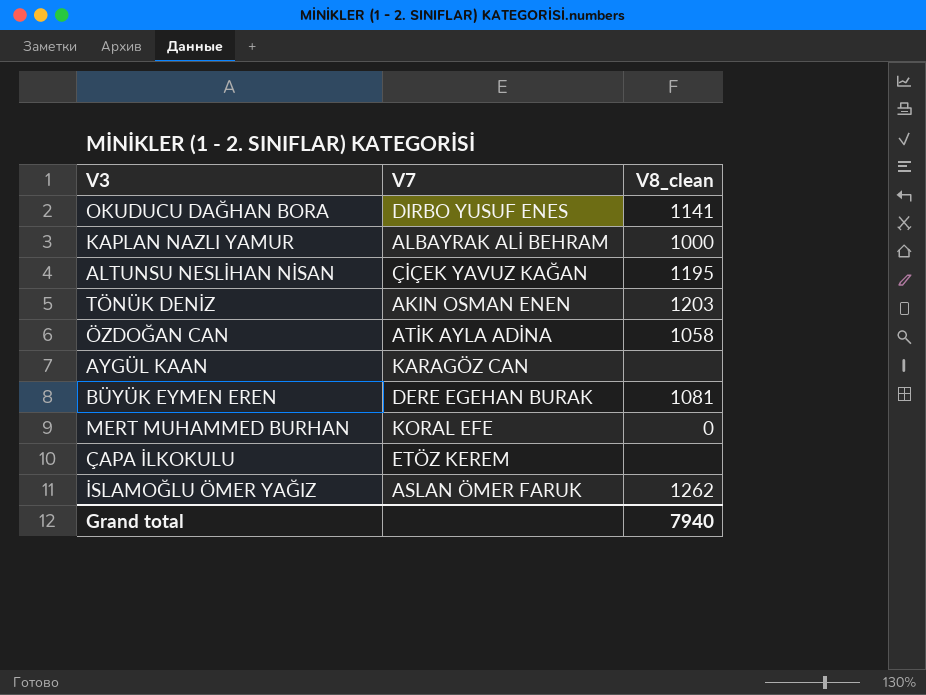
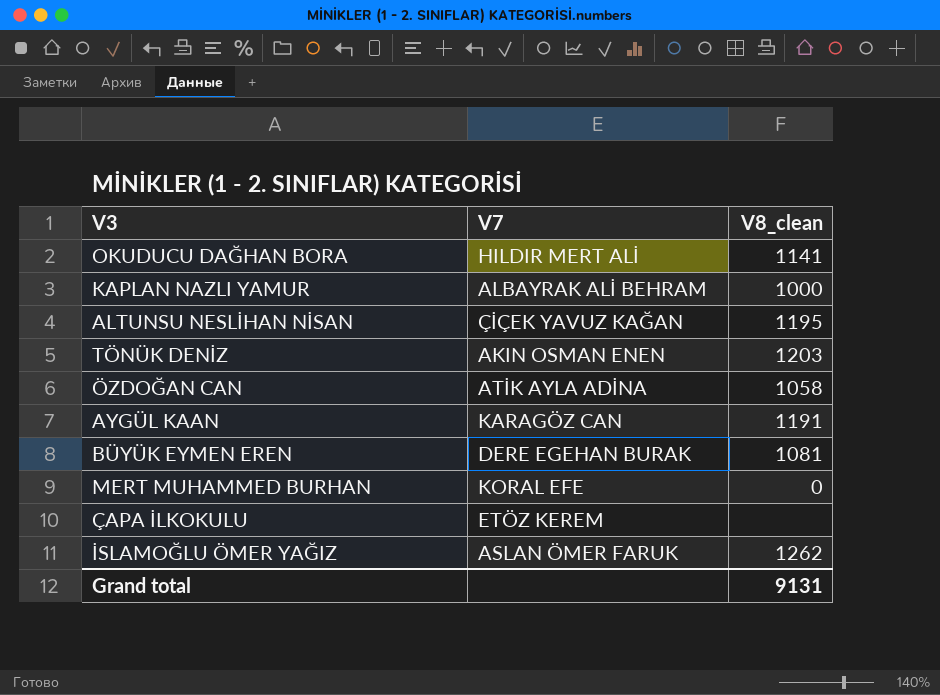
OKUDUCU DAĞHAN BORA | V7: DIRBO YUSUF ENES -> HILDIR MERT ALİ
AYGÜL KAAN | V8_clean: none -> 1191
Grand total | V8_clean: 7940 -> 9131

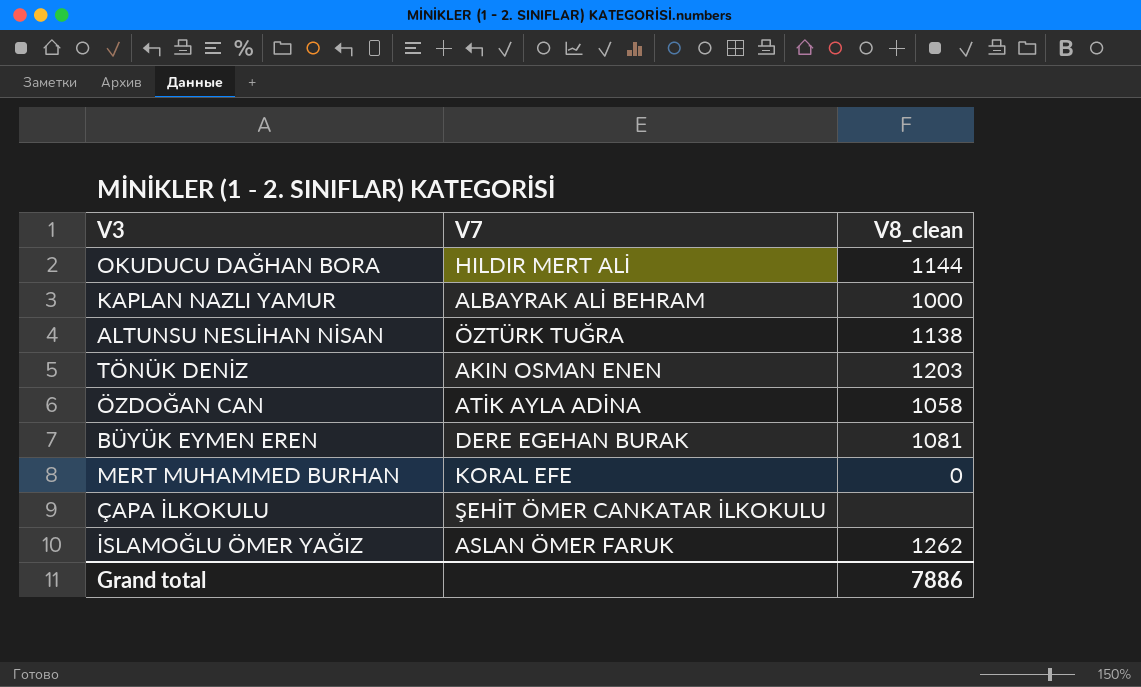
row AYGÜL KAAN: KARAGÖZ CAN | 1191 -> none
OKUDUCU DAĞHAN BORA | V8_clean: 1141 -> 1144
ALTUNSU NESLİHAN NİSAN | V7: ÇİÇEK YAVUZ KAĞAN -> ÖZTÜRK TUĞRA
ALTUNSU NESLİHAN NİSAN | V8_clean: 1195 -> 1138
ÇAPA İLKOKULU | V7: ETÖZ KEREM -> ŞEHİT ÖMER CANKATAR İLKOKULU
Grand total | V8_clean: 9131 -> 7886

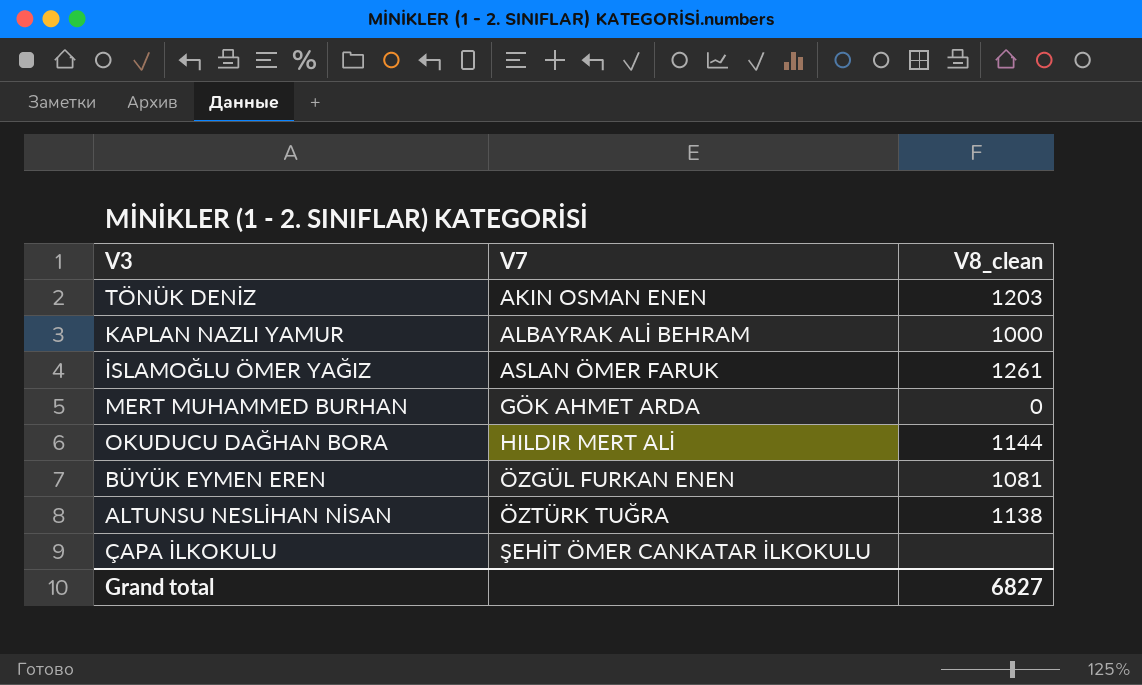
row order: none -> V7 ascending
row ÖZDOĞAN CAN: ATİK AYLA ADİNA | 1058 -> none
İSLAMOĞLU ÖMER YAĞIZ | V8_clean: 1262 -> 1261
MERT MUHAMMED BURHAN | V7: KORAL EFE -> GÖK AHMET ARDA
BÜYÜK EYMEN EREN | V7: DERE EGEHAN BURAK -> ÖZGÜL FURKAN ENEN
Grand total | V8_clean: 7886 -> 6827

